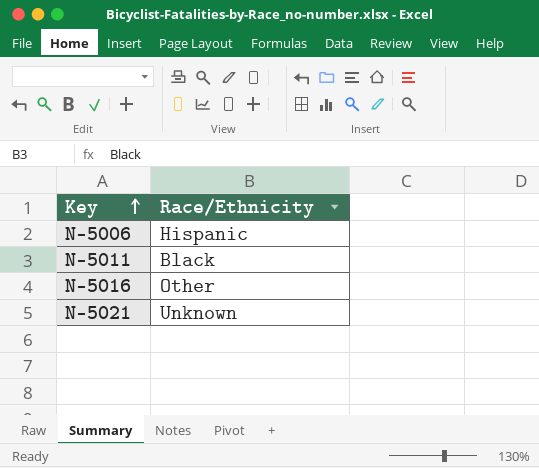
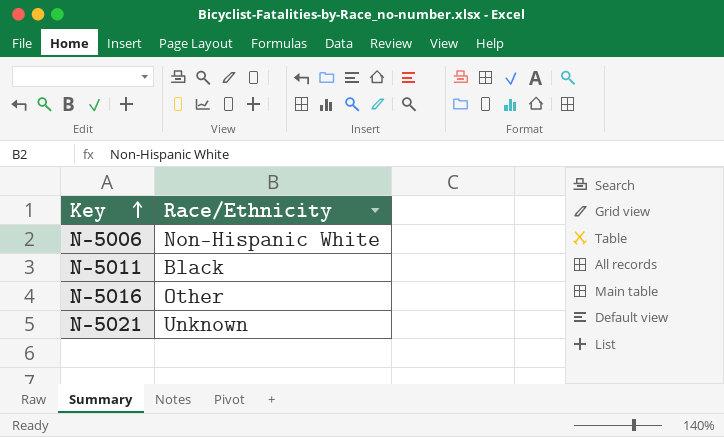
N-5006 | Race/Ethnicity: Hispanic -> Non-Hispanic White

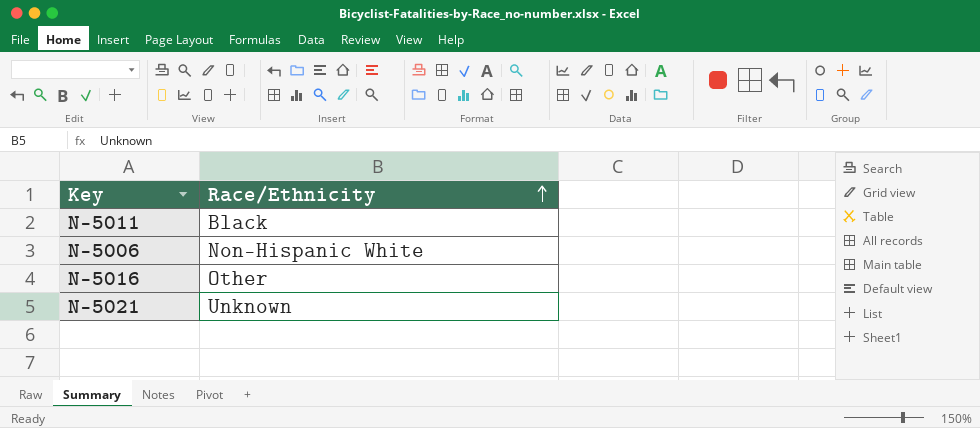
row order: Key ascending -> Race/Ethnicity ascending

